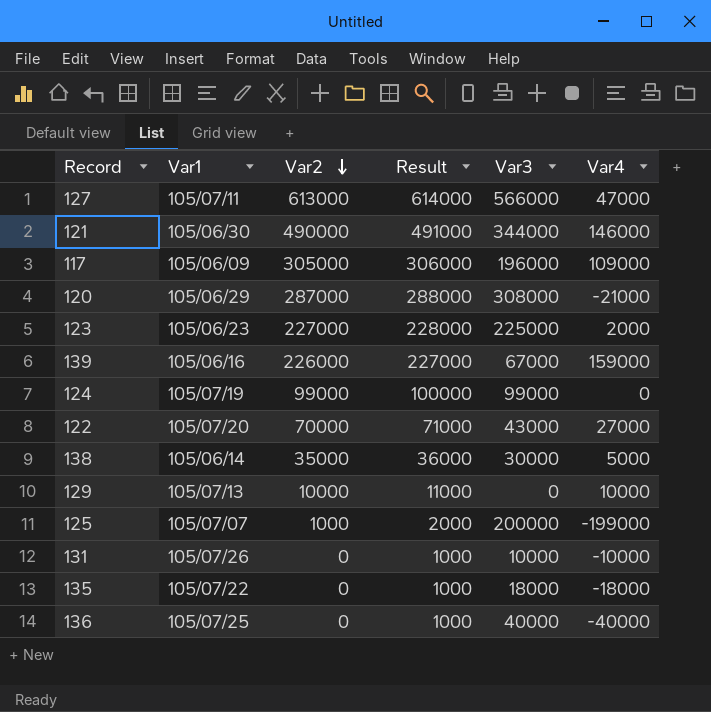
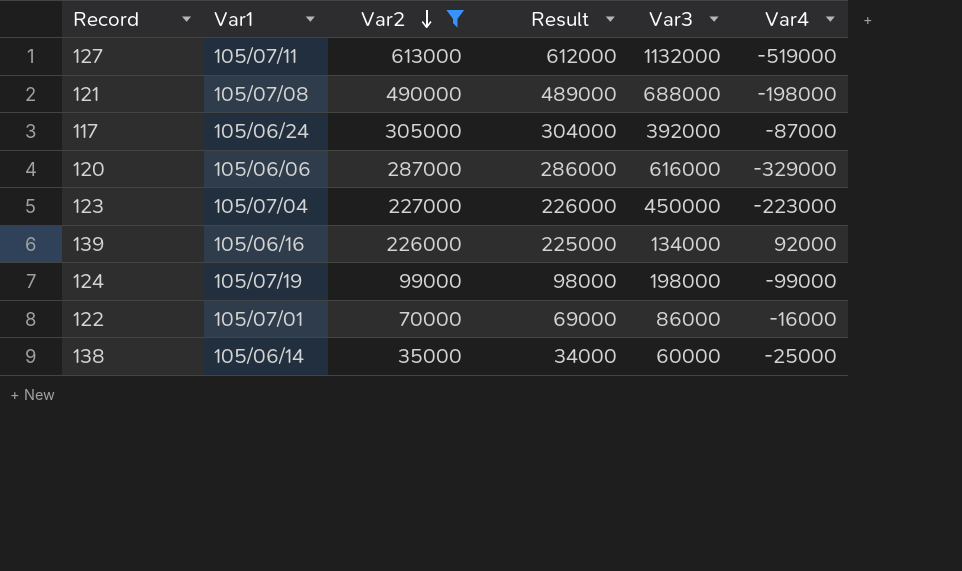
filter: none -> Var2 >= 35000
column Result | formula: [Var2] + 1000 -> [Var2] - 1000
127 | Var3: 566000 -> 1132000
127 | Var4: 47000 -> -519000
121 | Var1: 105/06/30 -> 105/07/08
121 | Var3: 344000 -> 688000
121 | Var4: 146000 -> -198000
117 | Var1: 105/06/09 -> 105/06/24
117 | Var3: 196000 -> 392000
117 | Var4: 109000 -> -87000
120 | Var1: 105/06/29 -> 105/06/06
120 | Var3: 308000 -> 616000
120 | Var4: -21000 -> -329000
123 | Var1: 105/06/23 -> 105/07/04
123 | Var3: 225000 -> 450000
123 | Var4: 2000 -> -223000
139 | Var3: 67000 -> 134000
139 | Var4: 159000 -> 92000
124 | Var3: 99000 -> 198000
124 | Var4: 0 -> -99000
122 | Var1: 105/07/20 -> 105/07/01
122 | Var3: 43000 -> 86000
122 | Var4: 27000 -> -16000
138 | Var3: 30000 -> 60000
138 | Var4: 5000 -> -25000

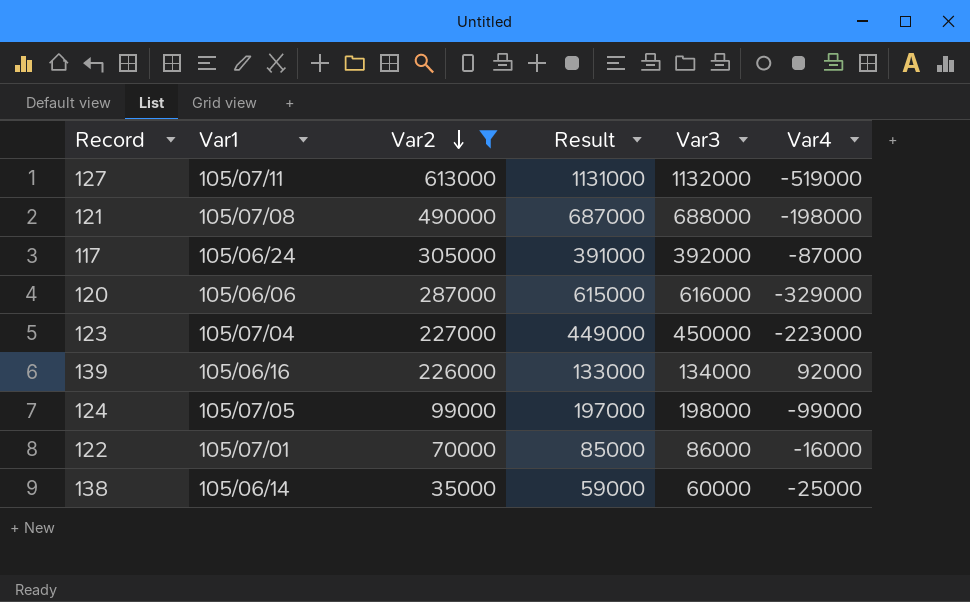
column Result | formula: [Var2] - 1000 -> [Var3] - 1000
124 | Var1: 105/07/19 -> 105/07/05

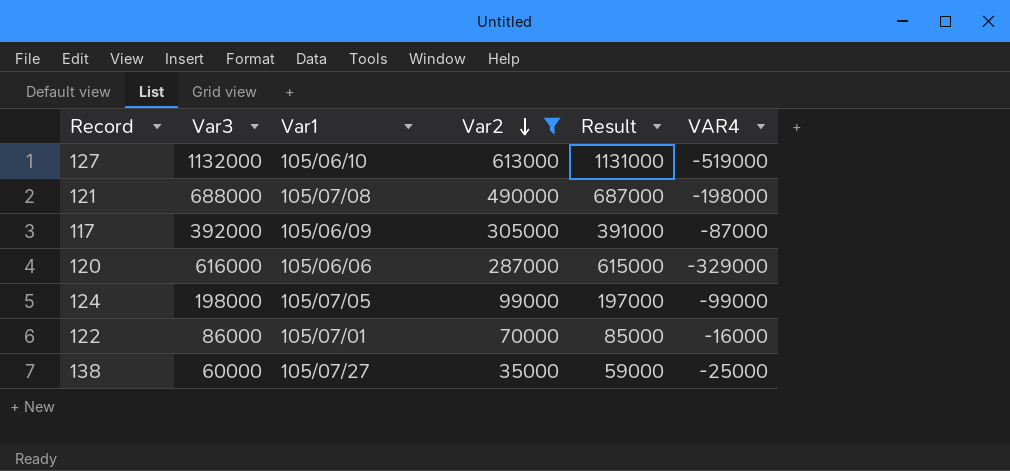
column Var3 | position: 5 -> 2
column name: Var4 -> VAR4
row 123: 105/07/04 | 227000 | 449000 | 450000 | -223000 -> none
row 139: 105/06/16 | 226000 | 133000 | 134000 | 92000 -> none
127 | Var1: 105/07/11 -> 105/06/10
117 | Var1: 105/06/24 -> 105/06/09
138 | Var1: 105/06/14 -> 105/07/27

